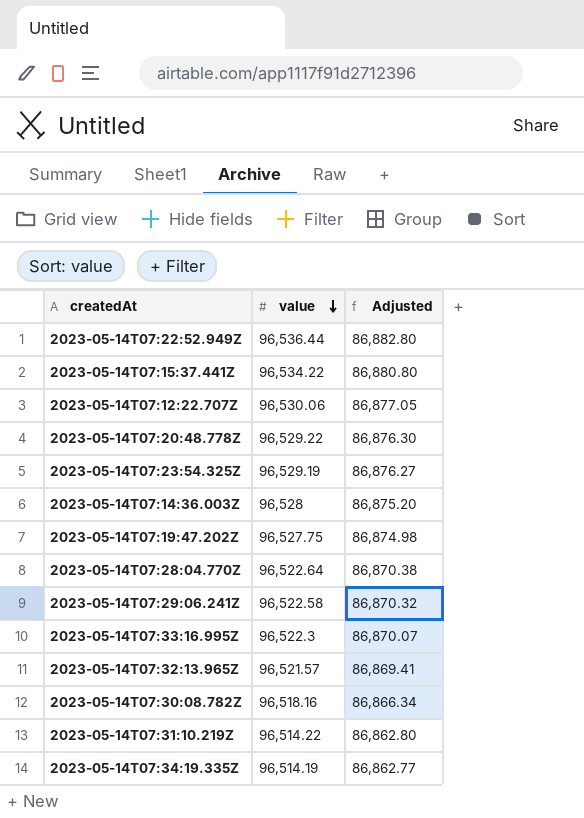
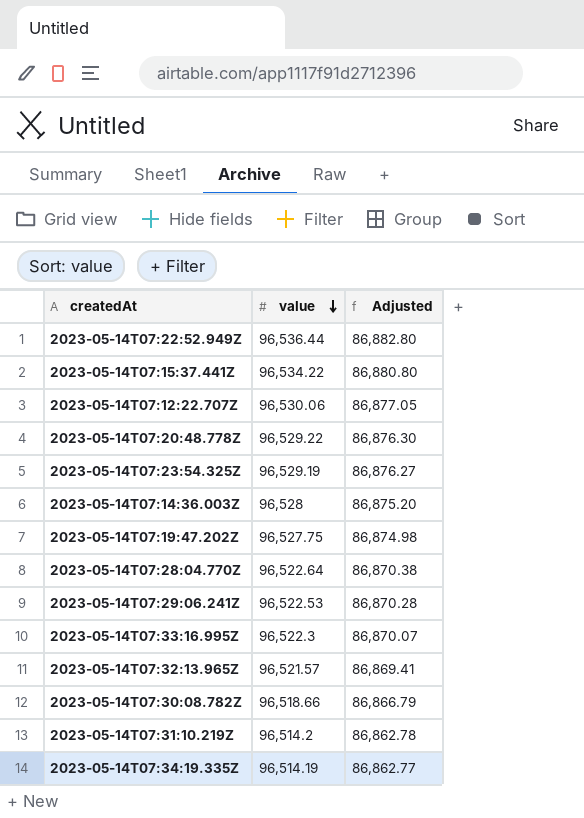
2023-05-14T07:29:06.241Z | value: 96,522.58 -> 96,522.53
2023-05-14T07:29:06.241Z | Adjusted: 86,870.32 -> 86,870.28
2023-05-14T07:30:08.782Z | value: 96,518.16 -> 96,518.66
2023-05-14T07:30:08.782Z | Adjusted: 86,866.34 -> 86,866.79
2023-05-14T07:31:10.219Z | value: 96,514.22 -> 96,514.2
2023-05-14T07:31:10.219Z | Adjusted: 86,862.80 -> 86,862.78

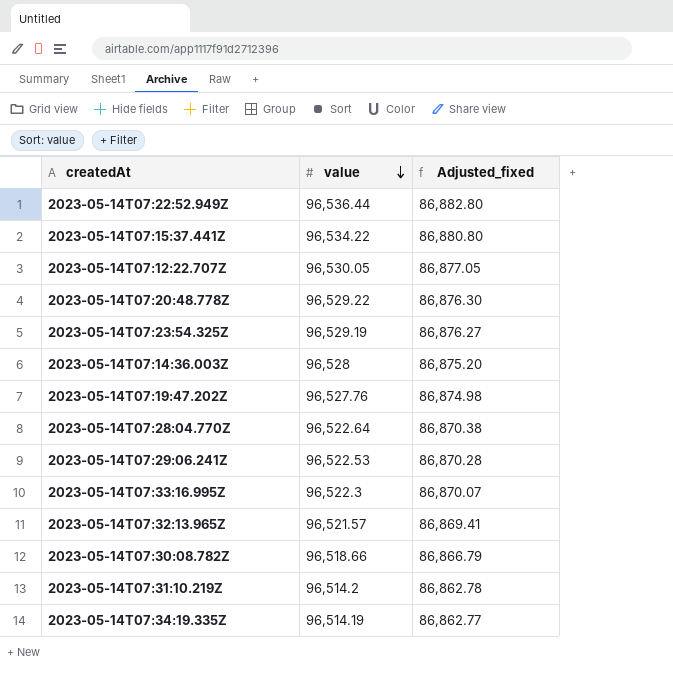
column name: Adjusted -> Adjusted_fixed
2023-05-14T07:12:22.707Z | value: 96,530.06 -> 96,530.05
2023-05-14T07:19:47.202Z | value: 96,527.75 -> 96,527.76

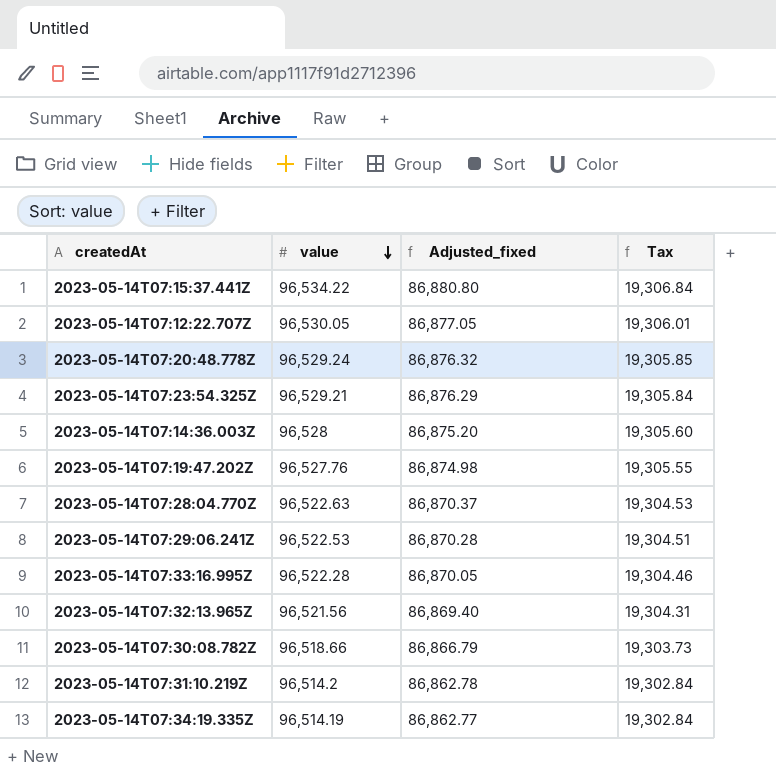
column Tax | formula: none -> [value] * 0.2
row 2023-05-14T07:22:52.949Z: 96,536.44 | 86,882.80 -> none
2023-05-14T07:20:48.778Z | value: 96,529.22 -> 96,529.24
2023-05-14T07:20:48.778Z | Adjusted_fixed: 86,876.30 -> 86,876.32
2023-05-14T07:23:54.325Z | value: 96,529.19 -> 96,529.21
2023-05-14T07:23:54.325Z | Adjusted_fixed: 86,876.27 -> 86,876.29
2023-05-14T07:28:04.770Z | value: 96,522.64 -> 96,522.63
2023-05-14T07:28:04.770Z | Adjusted_fixed: 86,870.38 -> 86,870.37
2023-05-14T07:33:16.995Z | value: 96,522.3 -> 96,522.28
2023-05-14T07:33:16.995Z | Adjusted_fixed: 86,870.07 -> 86,870.05
2023-05-14T07:32:13.965Z | value: 96,521.57 -> 96,521.56
2023-05-14T07:32:13.965Z | Adjusted_fixed: 86,869.41 -> 86,869.40

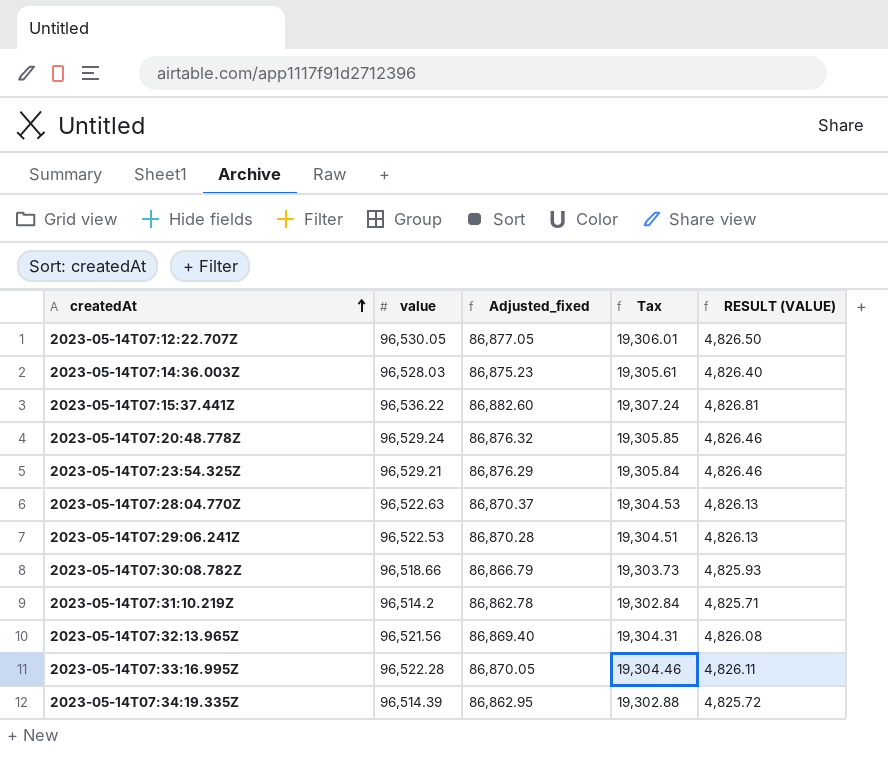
row order: value descending -> createdAt ascending
column RESULT (VALUE) | formula: none -> [value] * 0.05
row 2023-05-14T07:19:47.202Z: 96,527.76 | 86,874.98 | 19,305.55 -> none
2023-05-14T07:14:36.003Z | value: 96,528 -> 96,528.03
2023-05-14T07:14:36.003Z | Adjusted_fixed: 86,875.20 -> 86,875.23
2023-05-14T07:14:36.003Z | Tax: 19,305.60 -> 19,305.61
2023-05-14T07:15:37.441Z | value: 96,534.22 -> 96,536.22
2023-05-14T07:15:37.441Z | Adjusted_fixed: 86,880.80 -> 86,882.60
2023-05-14T07:15:37.441Z | Tax: 19,306.84 -> 19,307.24
2023-05-14T07:34:19.335Z | value: 96,514.19 -> 96,514.39
2023-05-14T07:34:19.335Z | Adjusted_fixed: 86,862.77 -> 86,862.95
2023-05-14T07:34:19.335Z | Tax: 19,302.84 -> 19,302.88

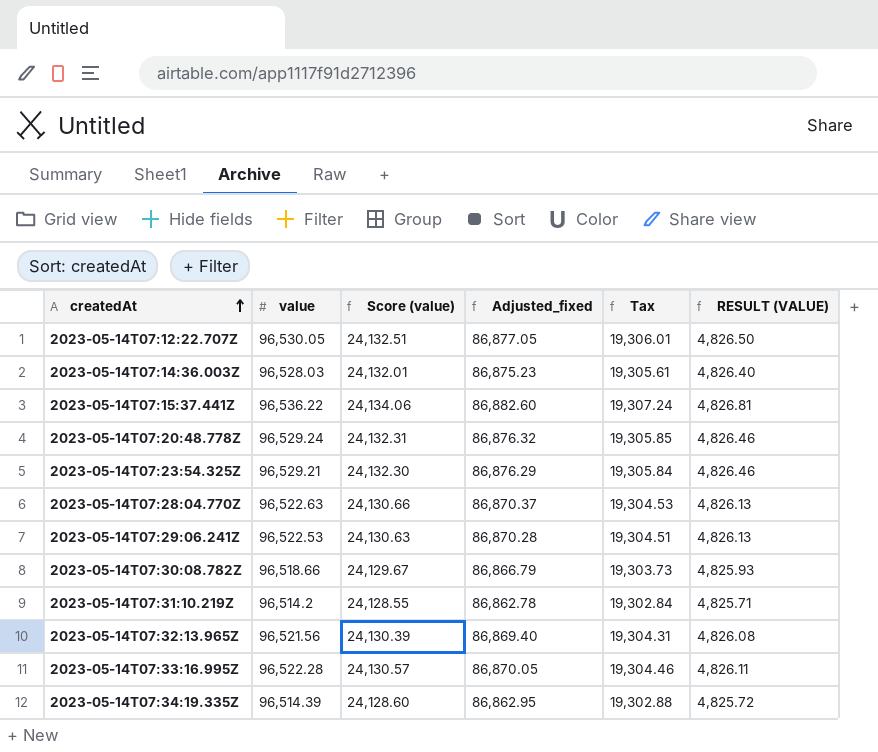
column Score (value) | formula: none -> [value] * 0.25

